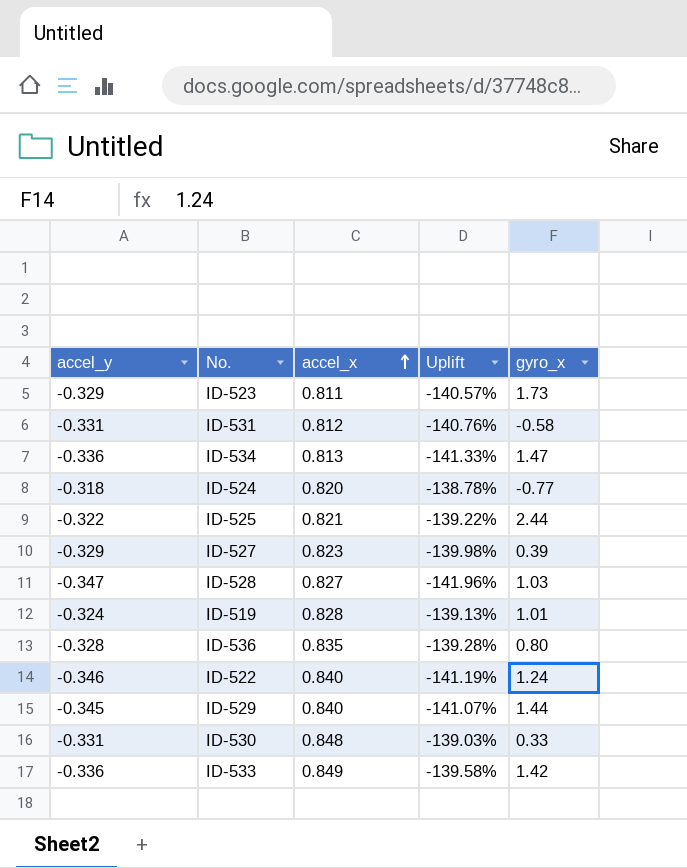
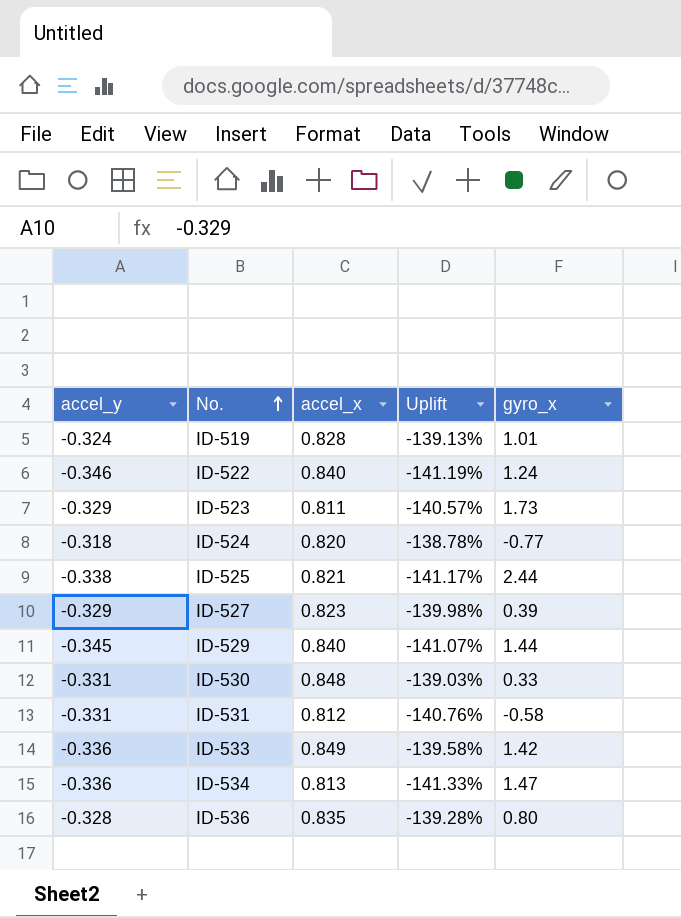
row order: accel_x ascending -> No. ascending
row ID-528: -0.347 | 0.827 | -141.96% | 1.03 -> none
ID-525 | accel_y: -0.322 -> -0.338
ID-525 | Uplift: -139.22% -> -141.17%

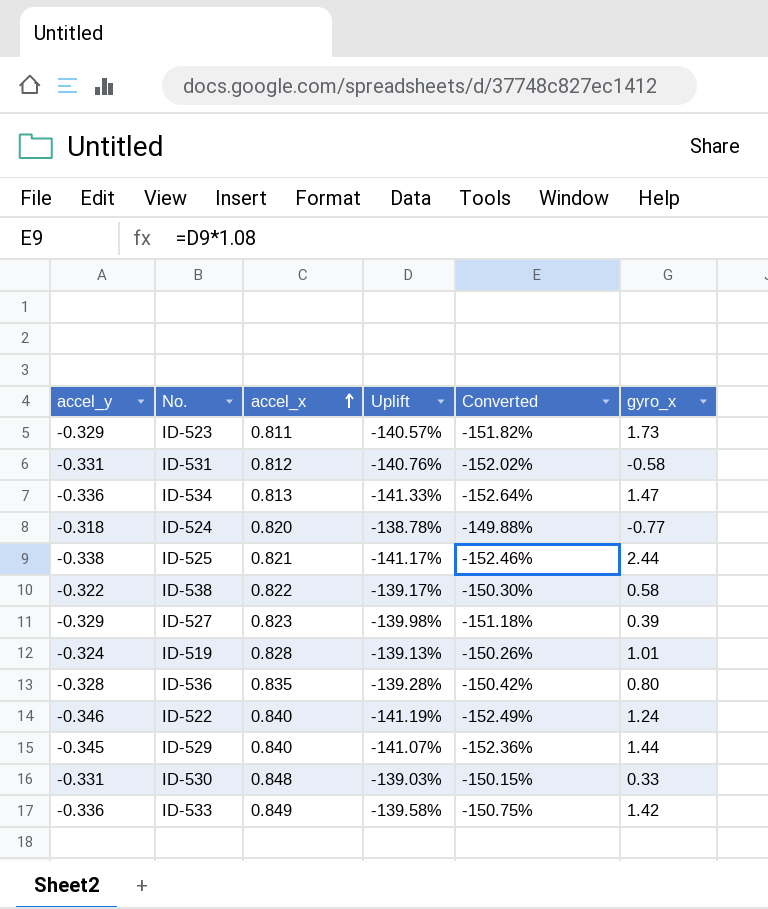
row order: No. ascending -> accel_x ascending
column Converted | formula: none -> [Uplift] * 1.08
row ID-538: none -> -0.322 | 0.822 | -139.17% | -150.30% | 0.58

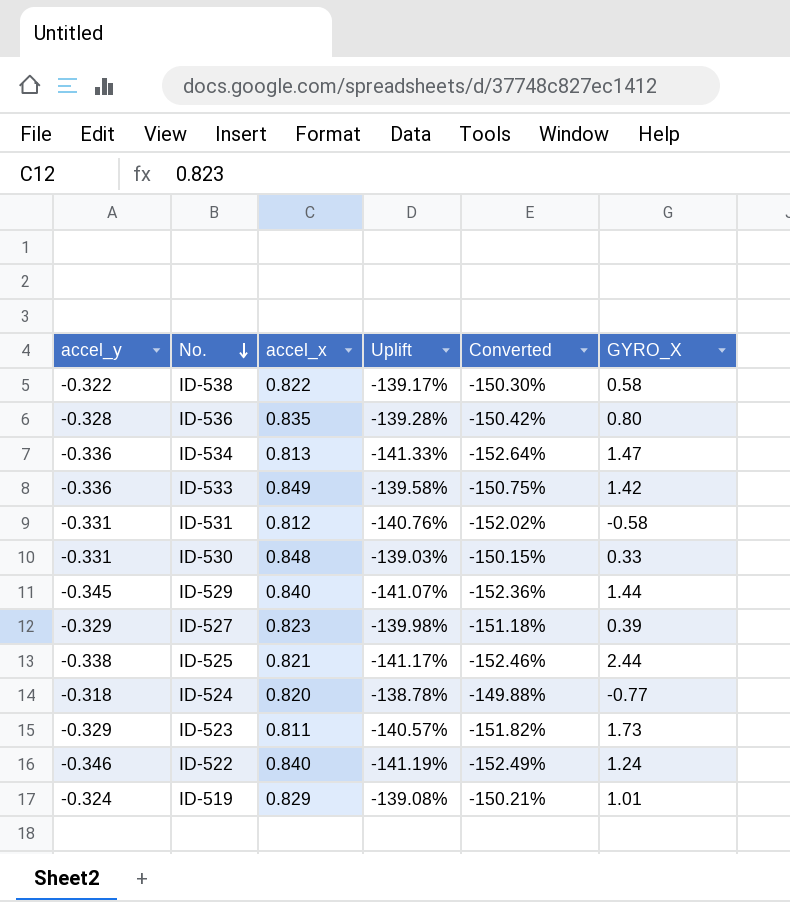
row order: accel_x ascending -> No. descending
column name: gyro_x -> GYRO_X
ID-519 | accel_x: 0.828 -> 0.829
ID-519 | Uplift: -139.13% -> -139.08%
ID-519 | Converted: -150.26% -> -150.21%

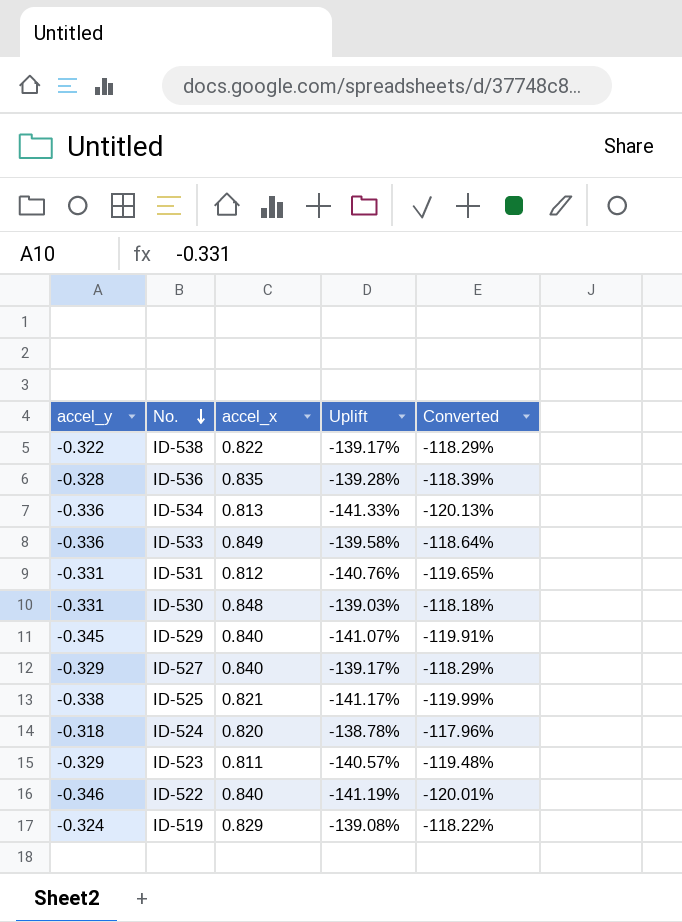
column GYRO_X | position: 6 -> none
column Converted | formula: [Uplift] * 1.08 -> [Uplift] * 0.85
ID-527 | accel_x: 0.823 -> 0.840
ID-527 | Uplift: -139.98% -> -139.17%

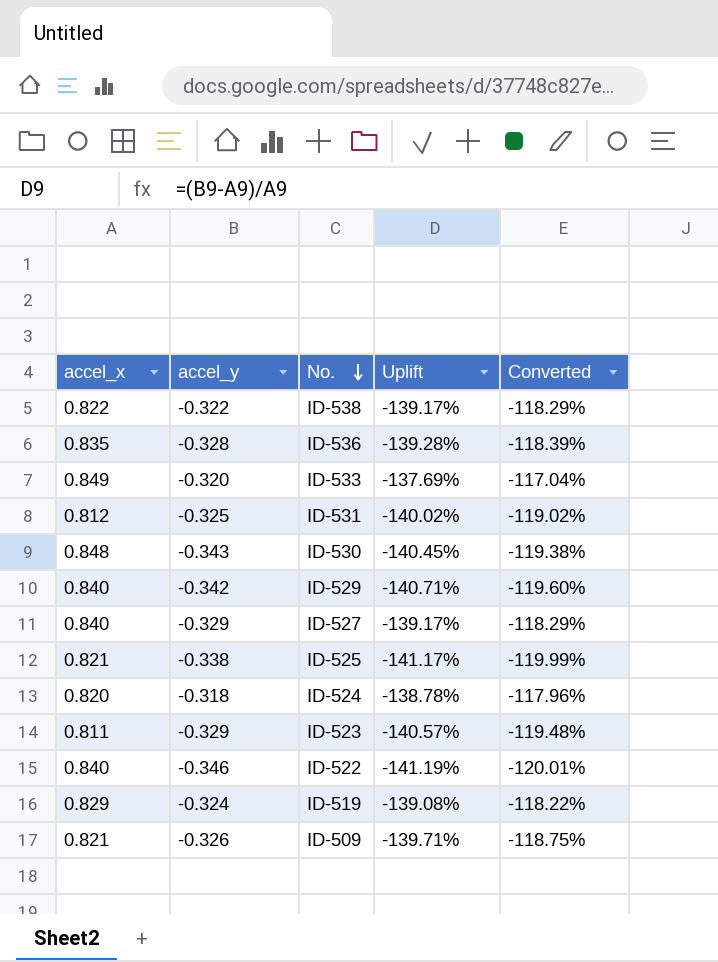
column accel_x | position: 3 -> 1
row ID-534: -0.336 | 0.813 | -141.33% | -120.13% -> none
ID-533 | accel_y: -0.336 -> -0.320
ID-533 | Uplift: -139.58% -> -137.69%
ID-533 | Converted: -118.64% -> -117.04%
ID-531 | accel_y: -0.331 -> -0.325
ID-531 | Uplift: -140.76% -> -140.02%
ID-531 | Converted: -119.65% -> -119.02%
ID-530 | accel_y: -0.331 -> -0.343
ID-530 | Uplift: -139.03% -> -140.45%
ID-530 | Converted: -118.18% -> -119.38%
ID-529 | accel_y: -0.345 -> -0.342
ID-529 | Uplift: -141.07% -> -140.71%
ID-529 | Converted: -119.91% -> -119.60%
row ID-509: none -> 0.821 | -0.326 | -139.71% | -118.75%

